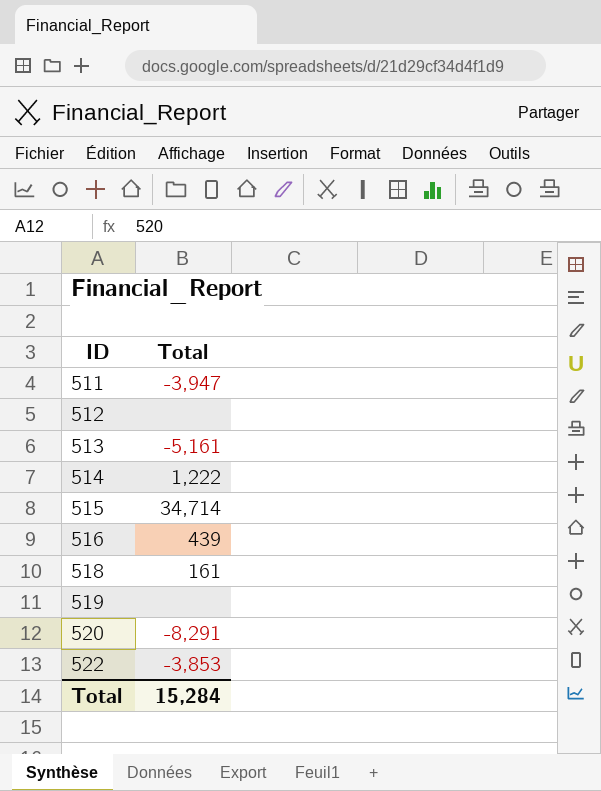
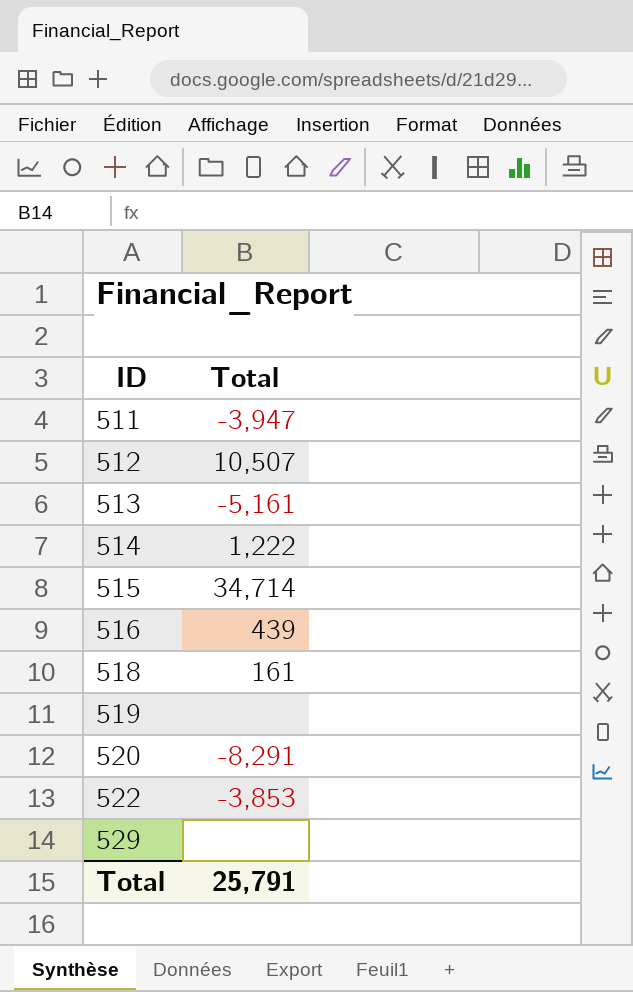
512 | Total: none -> 10,507
row 529: none -> none
Total | Total: 15,284 -> 25,791

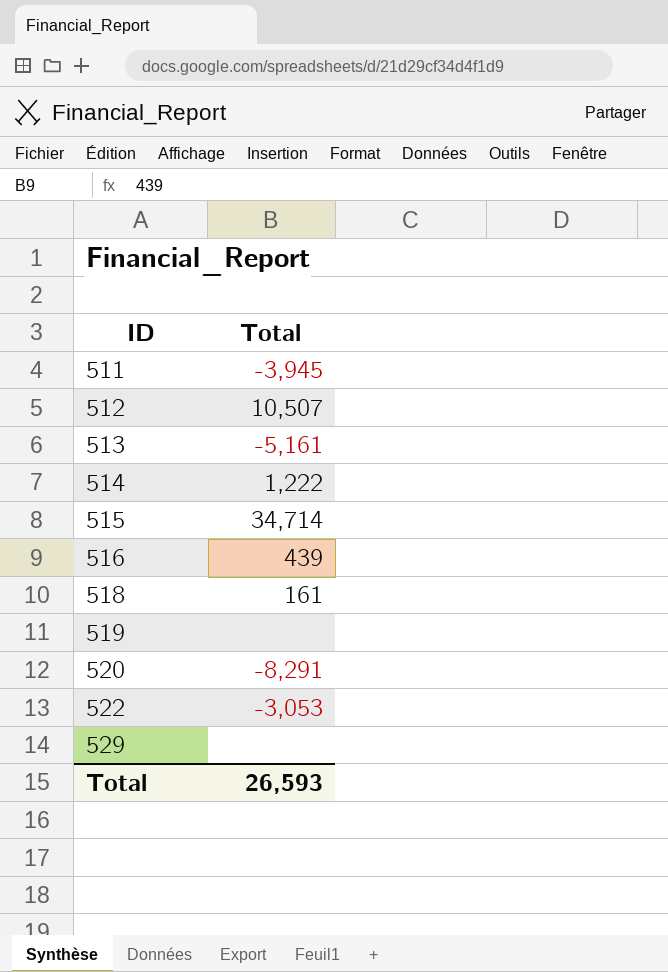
511 | Total: -3,947 -> -3,945
522 | Total: -3,853 -> -3,053
Total | Total: 25,791 -> 26,593

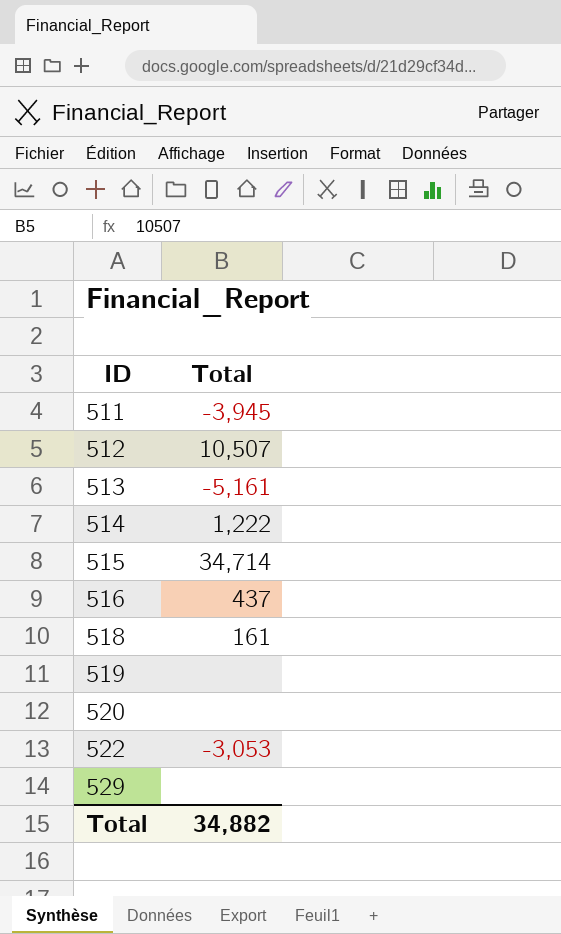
516 | Total: 439 -> 437
520 | Total: -8,291 -> none
Total | Total: 26,593 -> 34,882

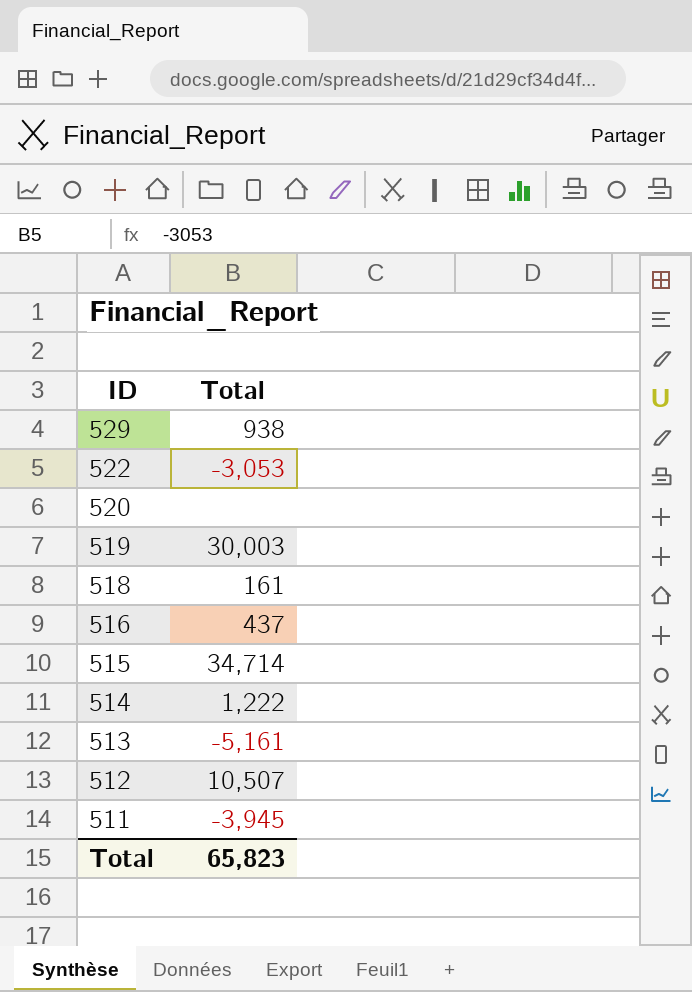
row order: ID ascending -> ID descending
529 | Total: none -> 938
519 | Total: none -> 30,003
Total | Total: 34,882 -> 65,823

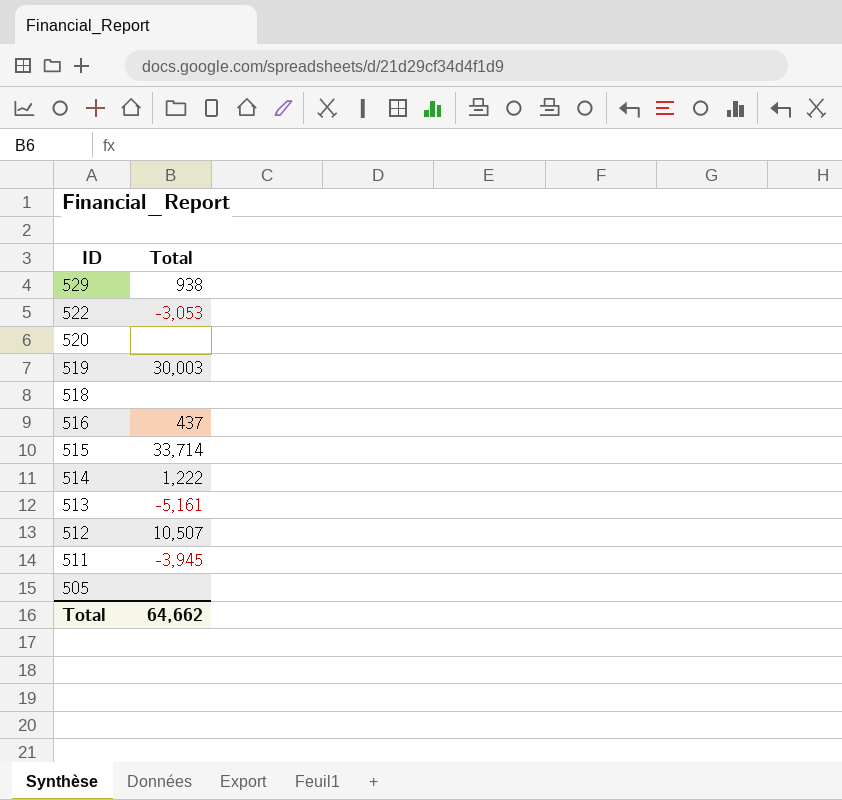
518 | Total: 161 -> none
515 | Total: 34,714 -> 33,714
row 505: none -> none
Total | Total: 65,823 -> 64,662

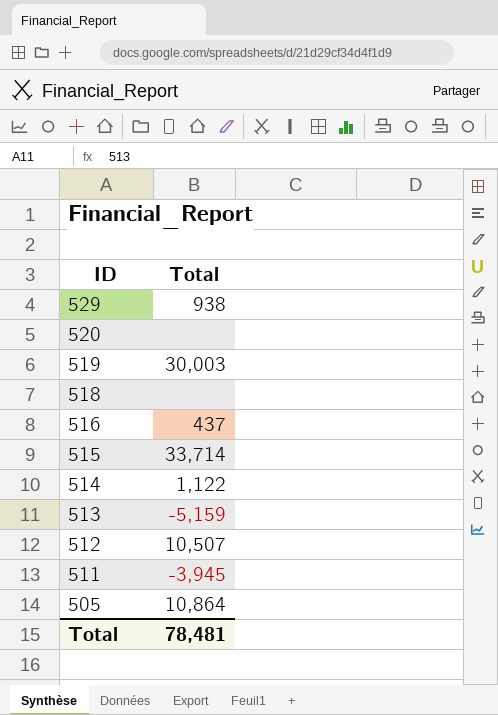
row 522: -3,053 -> none
514 | Total: 1,222 -> 1,122
513 | Total: -5,161 -> -5,159
505 | Total: none -> 10,864
Total | Total: 64,662 -> 78,481

